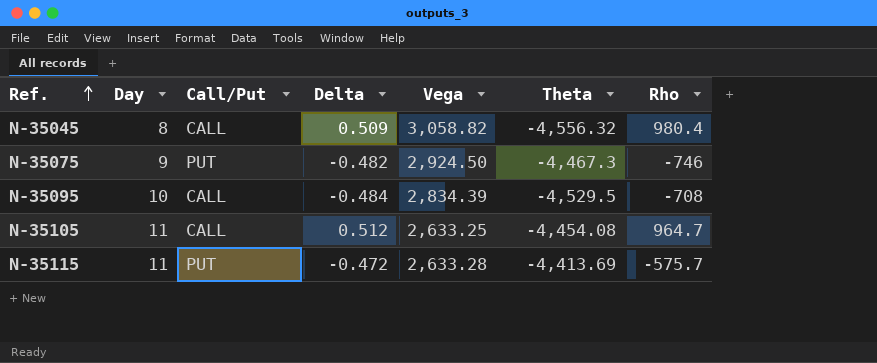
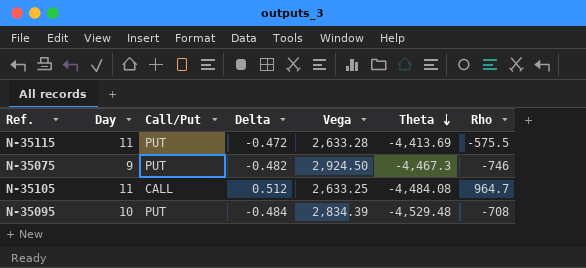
row order: Ref. ascending -> Theta descending
row N-35045: 8 | CALL | 0.509 | 3,058.82 | -4,556.32 | 980.4 -> none
N-35115 | Rho: -575.7 -> -575.5
N-35105 | Theta: -4,454.08 -> -4,484.08
N-35095 | Call/Put: CALL -> PUT
N-35095 | Theta: -4,529.5 -> -4,529.48

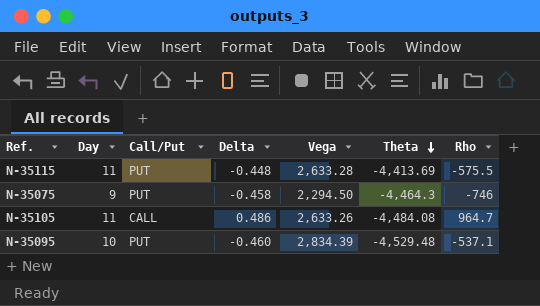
N-35115 | Delta: -0.472 -> -0.448
N-35075 | Delta: -0.482 -> -0.458
N-35075 | Vega: 2,924.50 -> 2,294.50
N-35075 | Theta: -4,467.3 -> -4,464.3
N-35105 | Delta: 0.512 -> 0.486
N-35105 | Vega: 2,633.25 -> 2,633.26
N-35095 | Delta: -0.484 -> -0.460
N-35095 | Rho: -708 -> -537.1

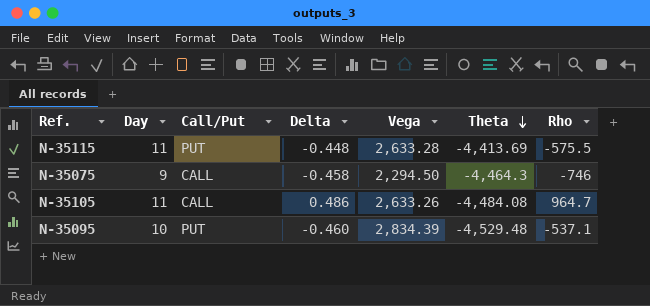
N-35075 | Call/Put: PUT -> CALL

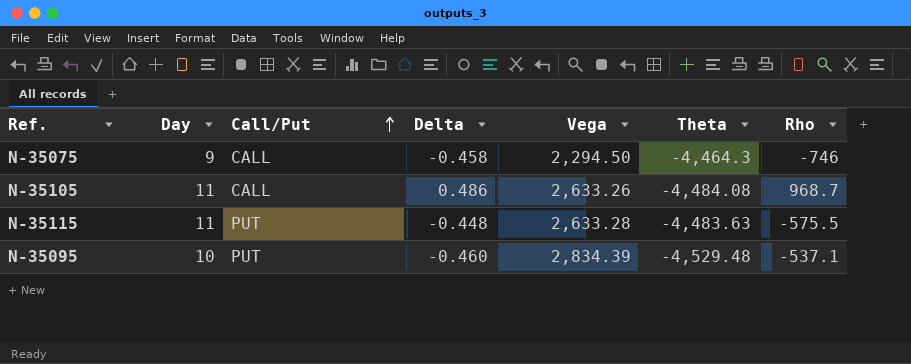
row order: Theta descending -> Call/Put ascending
N-35105 | Rho: 964.7 -> 968.7
N-35115 | Theta: -4,413.69 -> -4,483.63

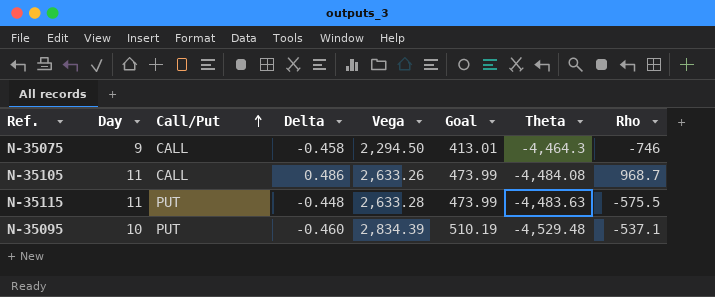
column Goal | formula: none -> [Vega] * 0.18

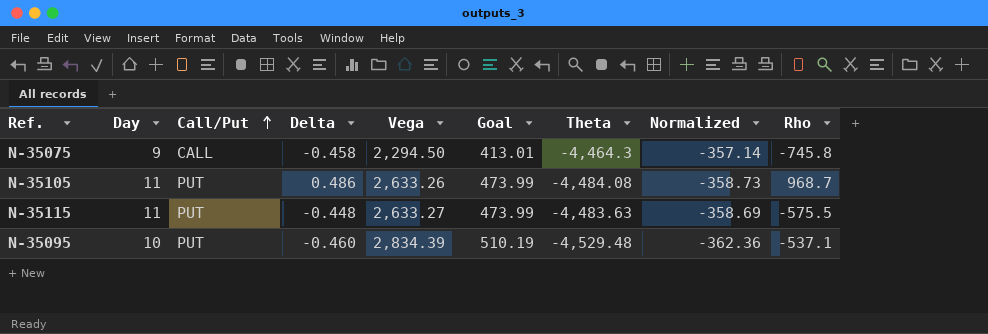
column Normalized | formula: none -> [Theta] * 0.08
N-35075 | Rho: -746 -> -745.8
N-35105 | Call/Put: CALL -> PUT
N-35115 | Vega: 2,633.28 -> 2,633.27

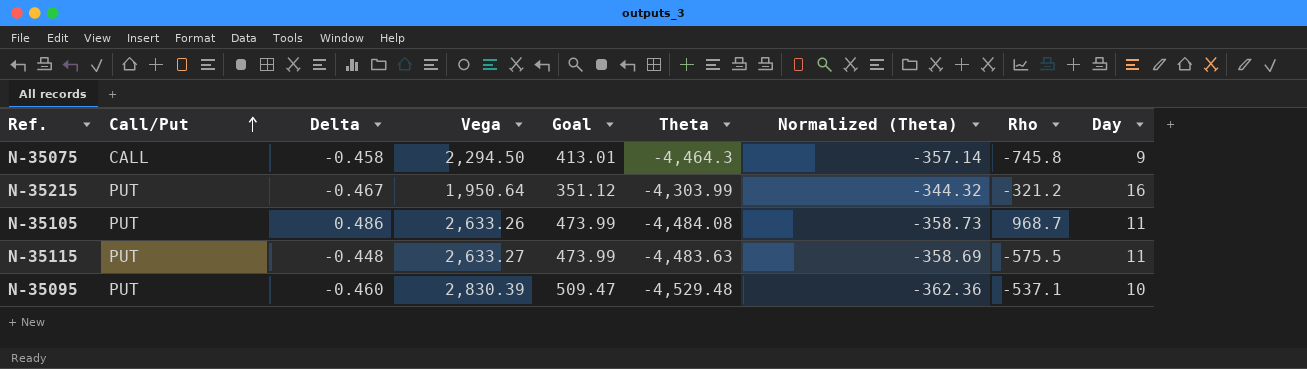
column name: Normalized -> Normalized (Theta)
column Day | position: 2 -> 9
row N-35215: none -> PUT | -0.467 | 1,950.64 | 351.12 | -4,303.99 | -344.32 | -321.2 | 16
N-35095 | Vega: 2,834.39 -> 2,830.39
N-35095 | Goal: 510.19 -> 509.47

